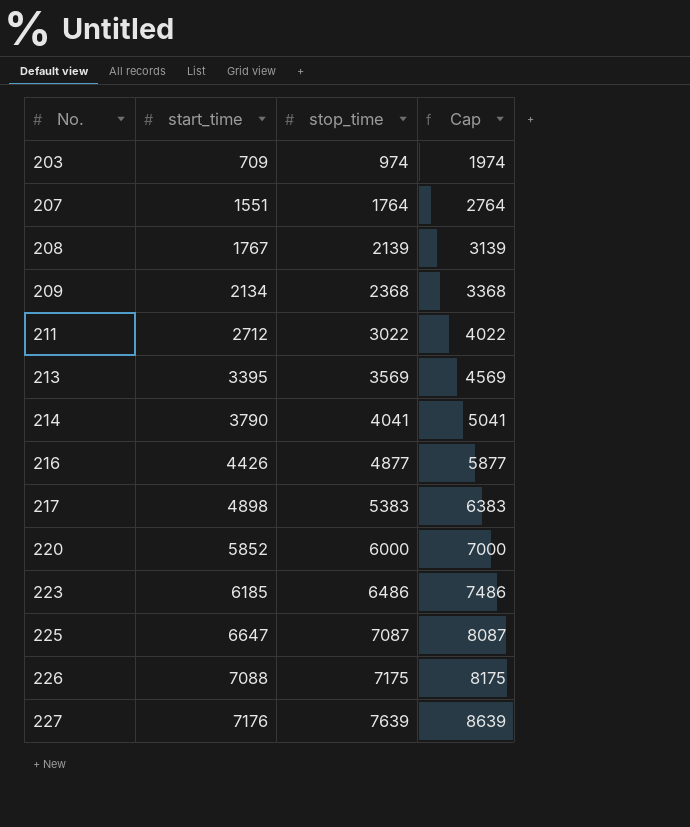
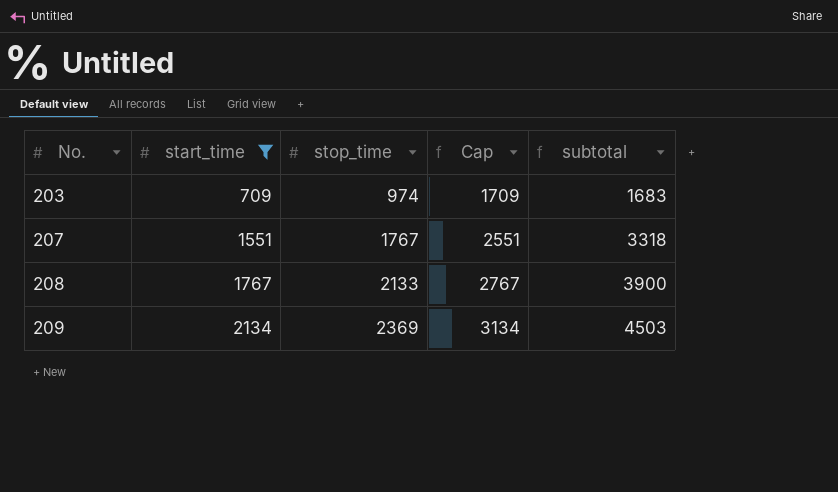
filter: none -> start_time <= 2134
column Cap | formula: [stop_time] + 1000 -> [start_time] + 1000
column subtotal | formula: none -> [start_time] + [stop_time]
207 | stop_time: 1764 -> 1767
208 | stop_time: 2139 -> 2133
209 | stop_time: 2368 -> 2369

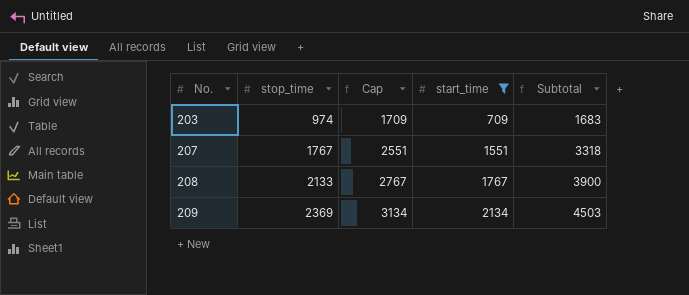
column start_time | position: 2 -> 4
column name: subtotal -> Subtotal

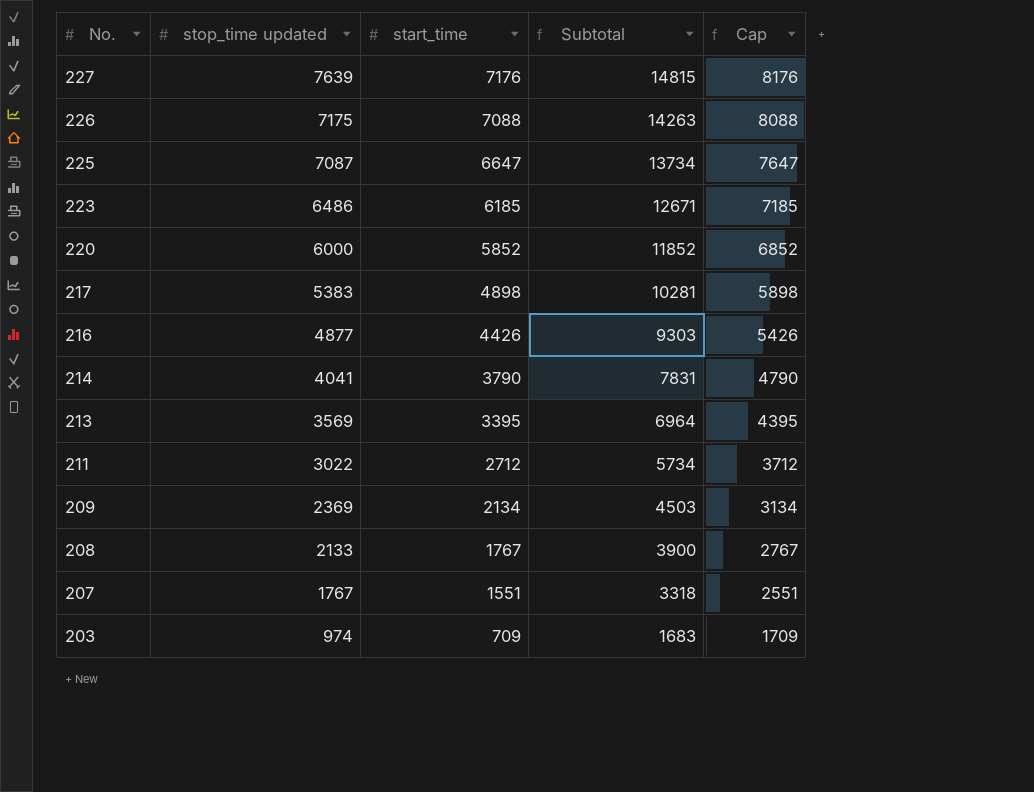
filter: start_time <= 2134 -> none
row order: No. ascending -> No. descending
column name: stop_time -> stop_time updated
column Cap | position: 3 -> 5

